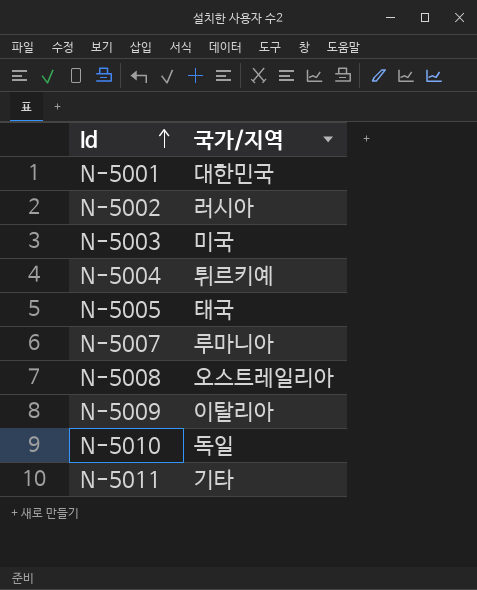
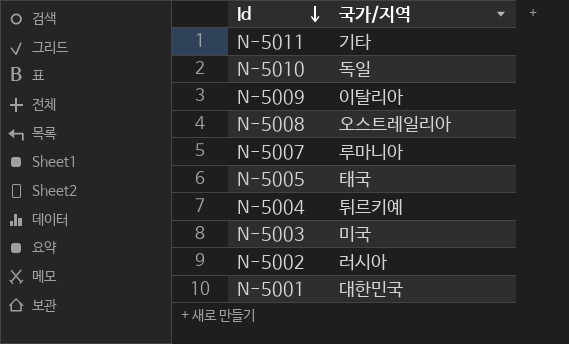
row order: Id ascending -> Id descending

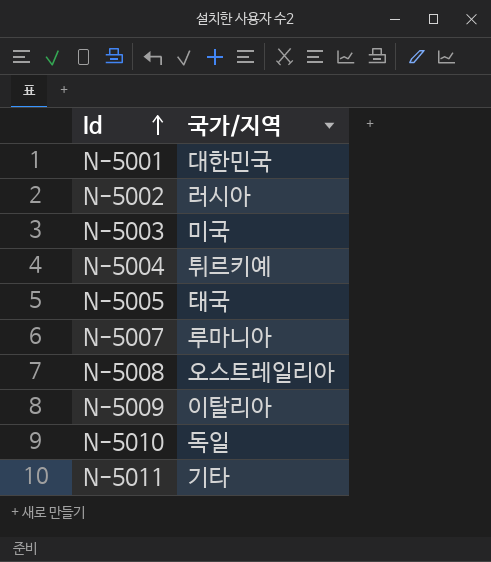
row order: Id descending -> Id ascending

